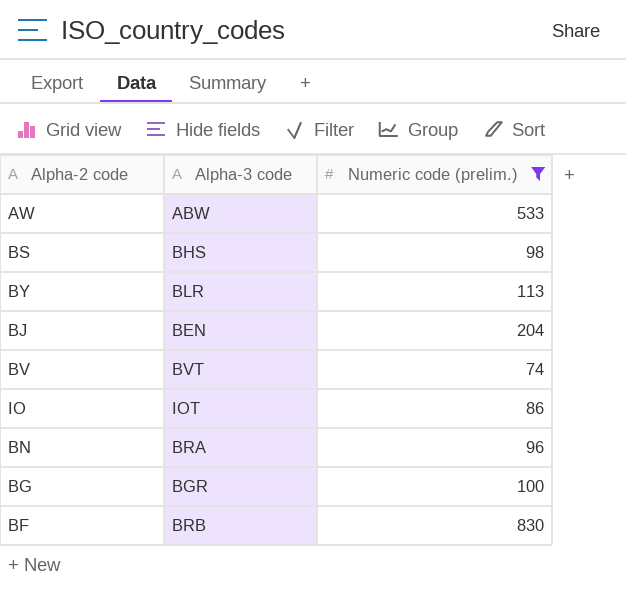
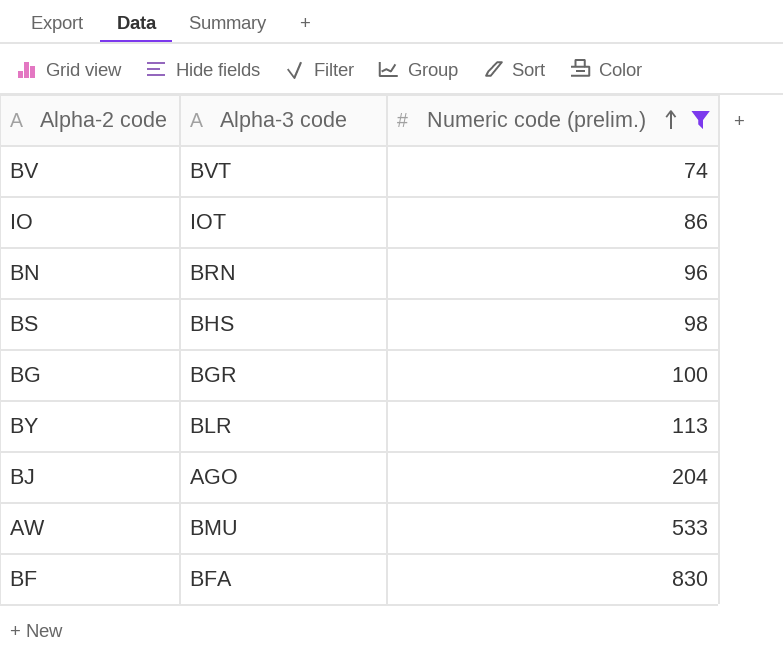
row order: none -> Numeric code (prelim.) ascending
BN | Alpha-3 code: BRA -> BRN
BJ | Alpha-3 code: BEN -> AGO
AW | Alpha-3 code: ABW -> BMU
BF | Alpha-3 code: BRB -> BFA

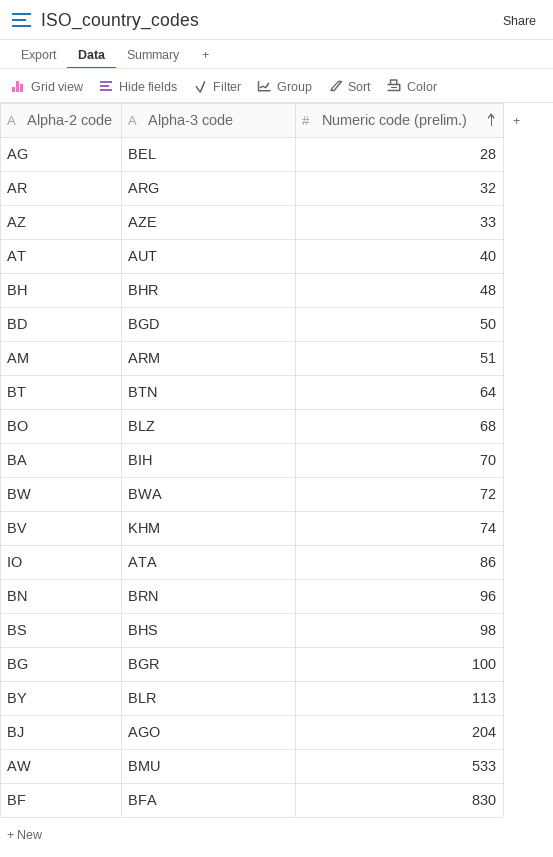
filter: Numeric code (prelim.) >= 74 -> none
BV | Alpha-3 code: BVT -> KHM
IO | Alpha-3 code: IOT -> ATA

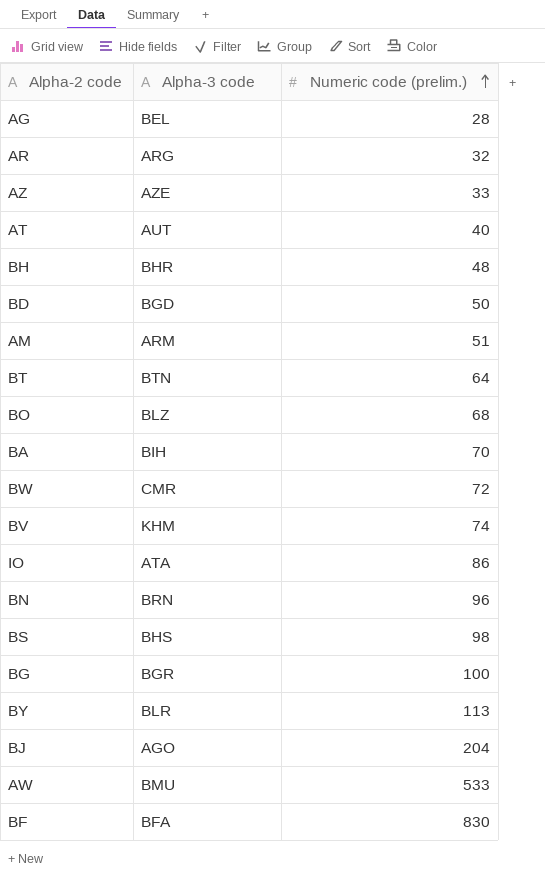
BW | Alpha-3 code: BWA -> CMR

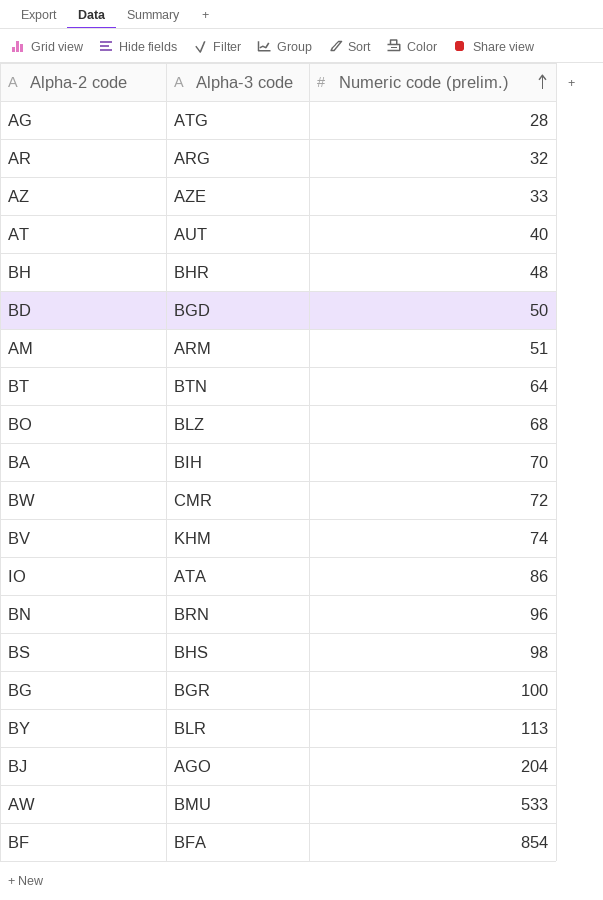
AG | Alpha-3 code: BEL -> ATG
BF | Numeric code (prelim.): 830 -> 854

